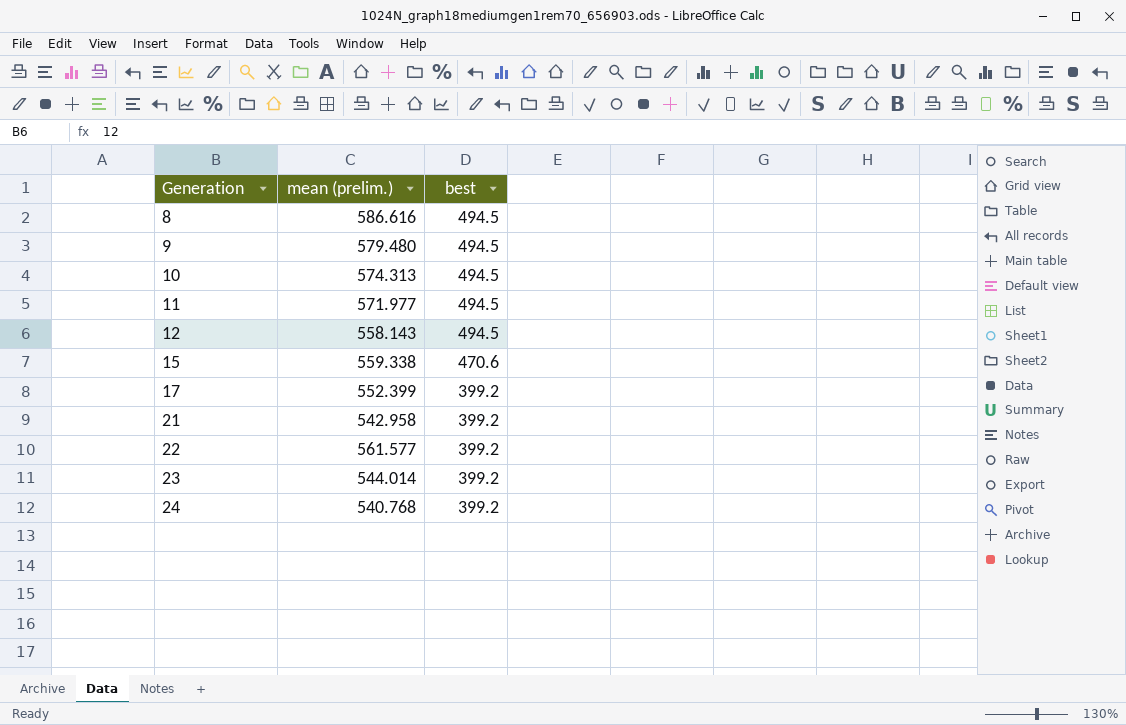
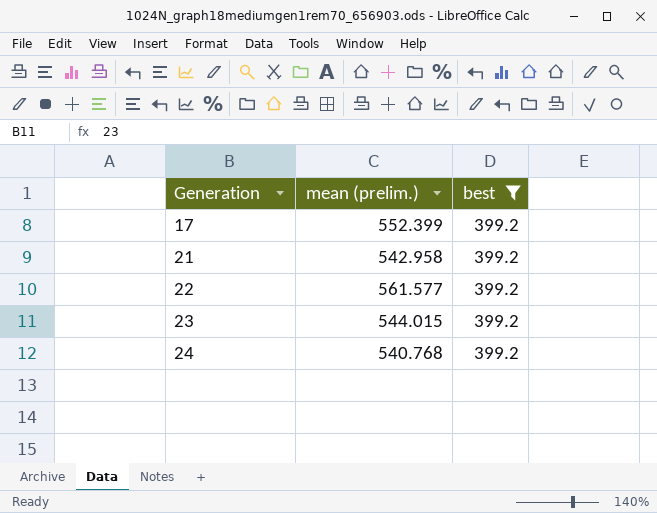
filter: none -> best = 399.2
23 | mean (prelim.): 544.014 -> 544.015

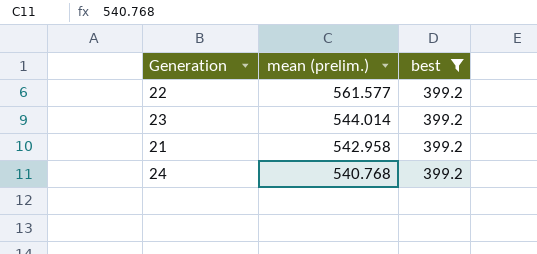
row order: Generation ascending -> mean (prelim.) descending
row 17: 552.399 | 399.2 -> none
23 | mean (prelim.): 544.015 -> 544.014

